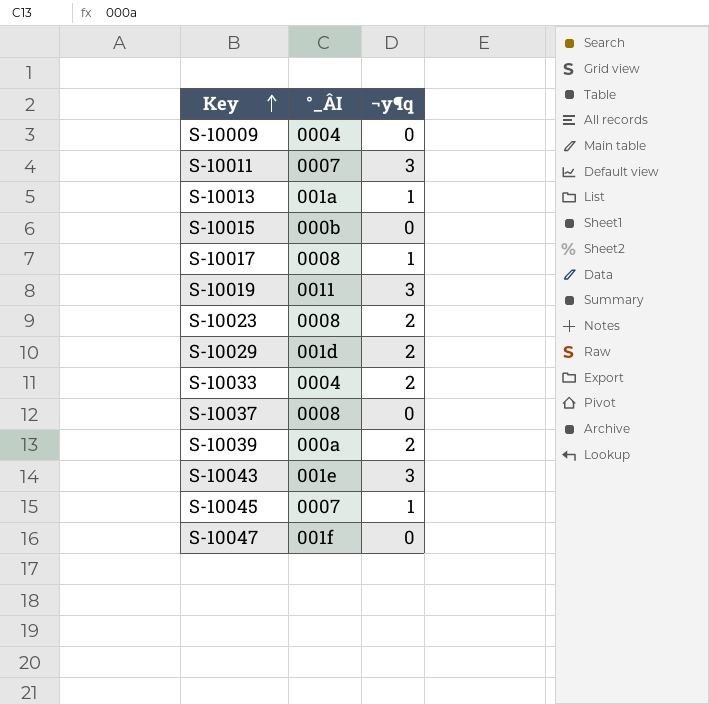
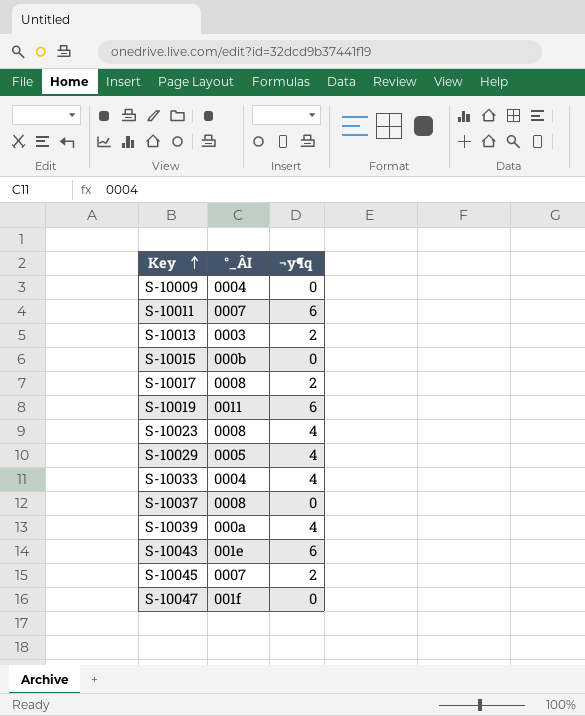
S-10011 | ¬y¶q: 3 -> 6
S-10013 | °_ÂI: 001a -> 0003
S-10013 | ¬y¶q: 1 -> 2
S-10017 | ¬y¶q: 1 -> 2
S-10019 | ¬y¶q: 3 -> 6
S-10023 | ¬y¶q: 2 -> 4
S-10029 | °_ÂI: 001d -> 0005
S-10029 | ¬y¶q: 2 -> 4
S-10033 | ¬y¶q: 2 -> 4
S-10039 | ¬y¶q: 2 -> 4
S-10043 | ¬y¶q: 3 -> 6
S-10045 | ¬y¶q: 1 -> 2

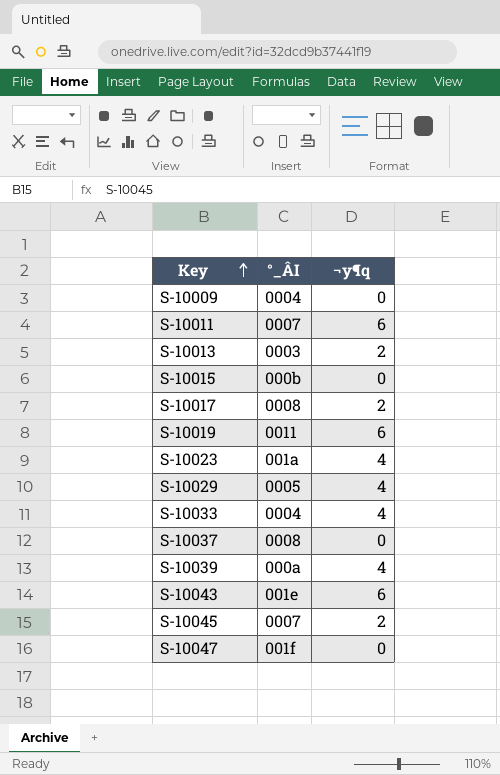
S-10023 | °_ÂI: 0008 -> 001a

